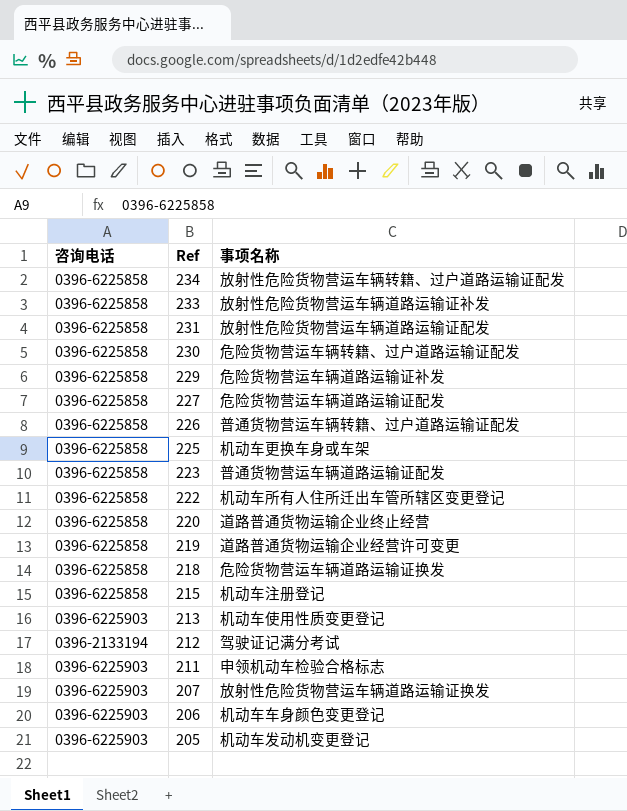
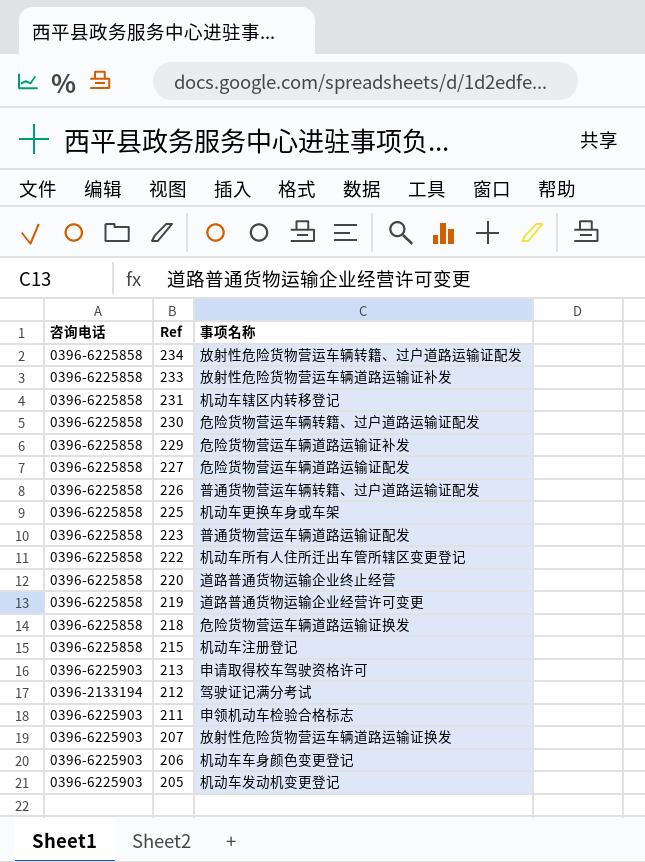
231 | 事项名称: 放射性危险货物营运车辆道路运输证配发 -> 机动车辖区内转移登记
213 | 事项名称: 机动车使用性质变更登记 -> 申请取得校车驾驶资格许可

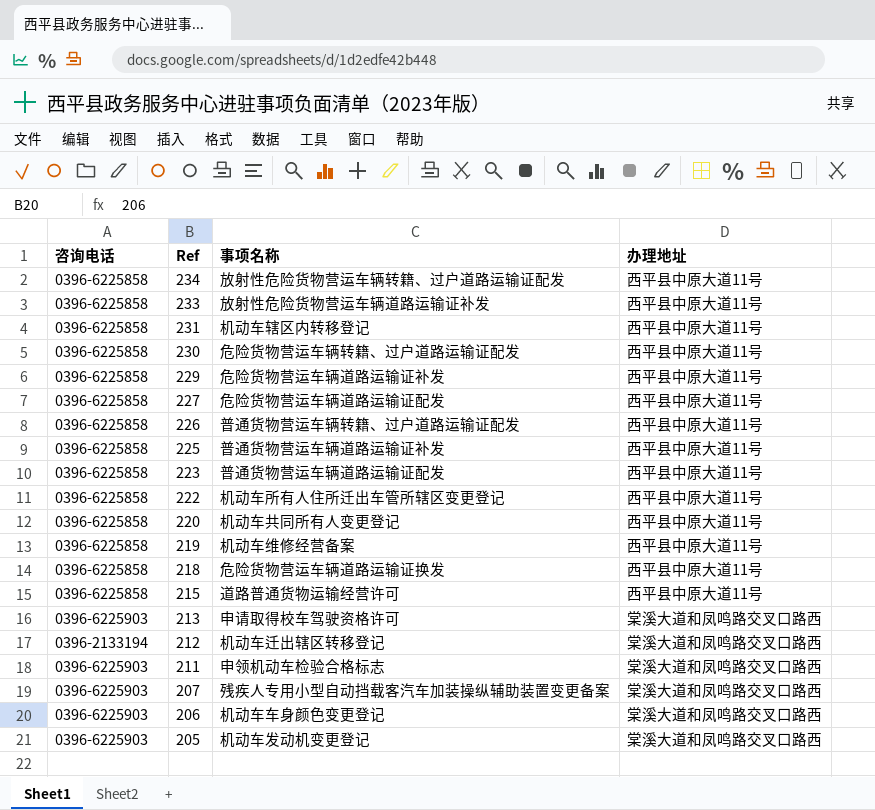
column 办理地址 | position: none -> 4
225 | 事项名称: 机动车更换车身或车架 -> 普通货物营运车辆道路运输证补发
220 | 事项名称: 道路普通货物运输企业终止经营 -> 机动车共同所有人变更登记
219 | 事项名称: 道路普通货物运输企业经营许可变更 -> 机动车维修经营备案
215 | 事项名称: 机动车注册登记 -> 道路普通货物运输经营许可
212 | 事项名称: 驾驶证记满分考试 -> 机动车迁出辖区转移登记
207 | 事项名称: 放射性危险货物营运车辆道路运输证换发 -> 残疾人专用小型自动挡载客汽车加装操纵辅助装置变更备案

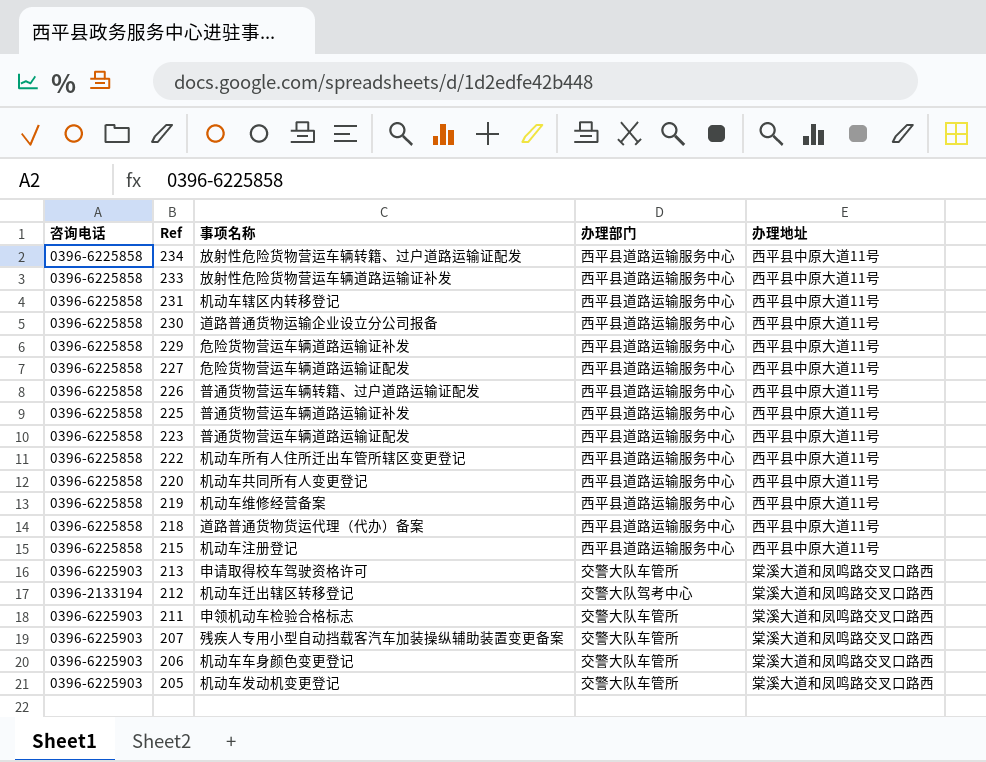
column 办理部门 | position: none -> 4
230 | 事项名称: 危险货物营运车辆转籍、过户道路运输证配发 -> 道路普通货物运输企业设立分公司报备
218 | 事项名称: 危险货物营运车辆道路运输证换发 -> 道路普通货物货运代理（代办）备案
215 | 事项名称: 道路普通货物运输经营许可 -> 机动车注册登记

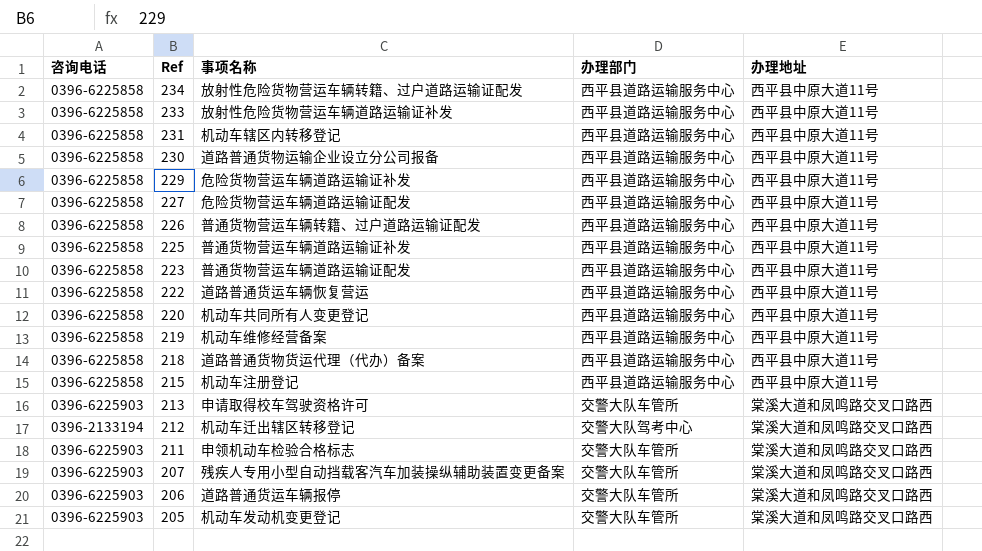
222 | 事项名称: 机动车所有人住所迁出车管所辖区变更登记 -> 道路普通货运车辆恢复营运
206 | 事项名称: 机动车车身颜色变更登记 -> 道路普通货运车辆报停

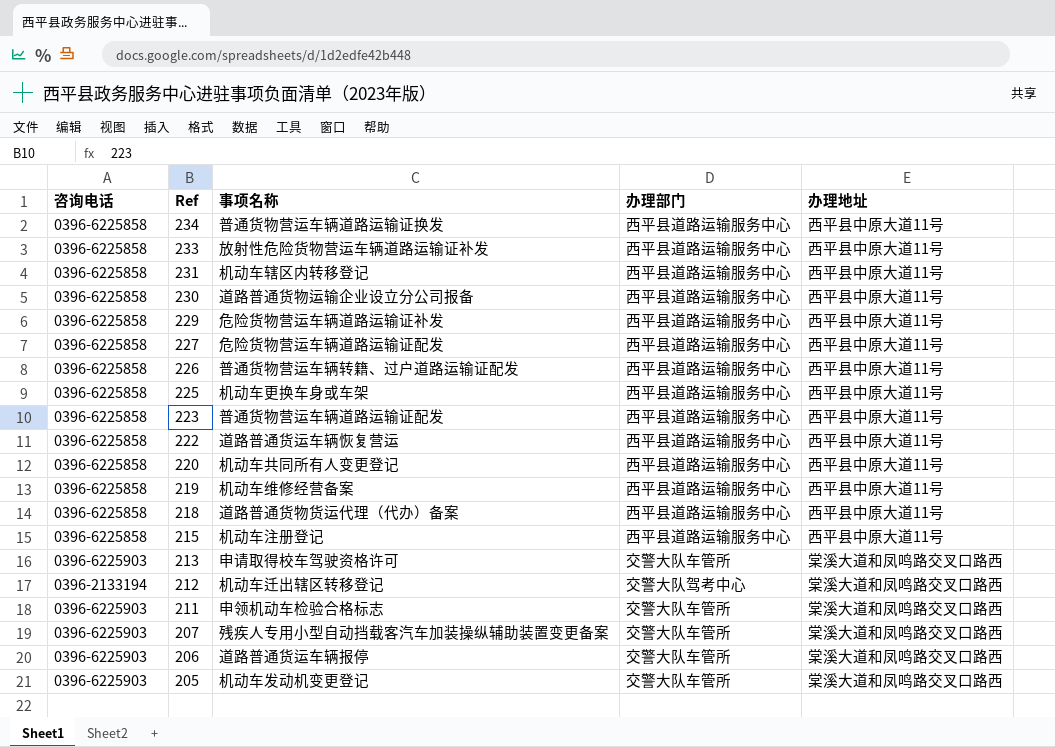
234 | 事项名称: 放射性危险货物营运车辆转籍、过户道路运输证配发 -> 普通货物营运车辆道路运输证换发
225 | 事项名称: 普通货物营运车辆道路运输证补发 -> 机动车更换车身或车架

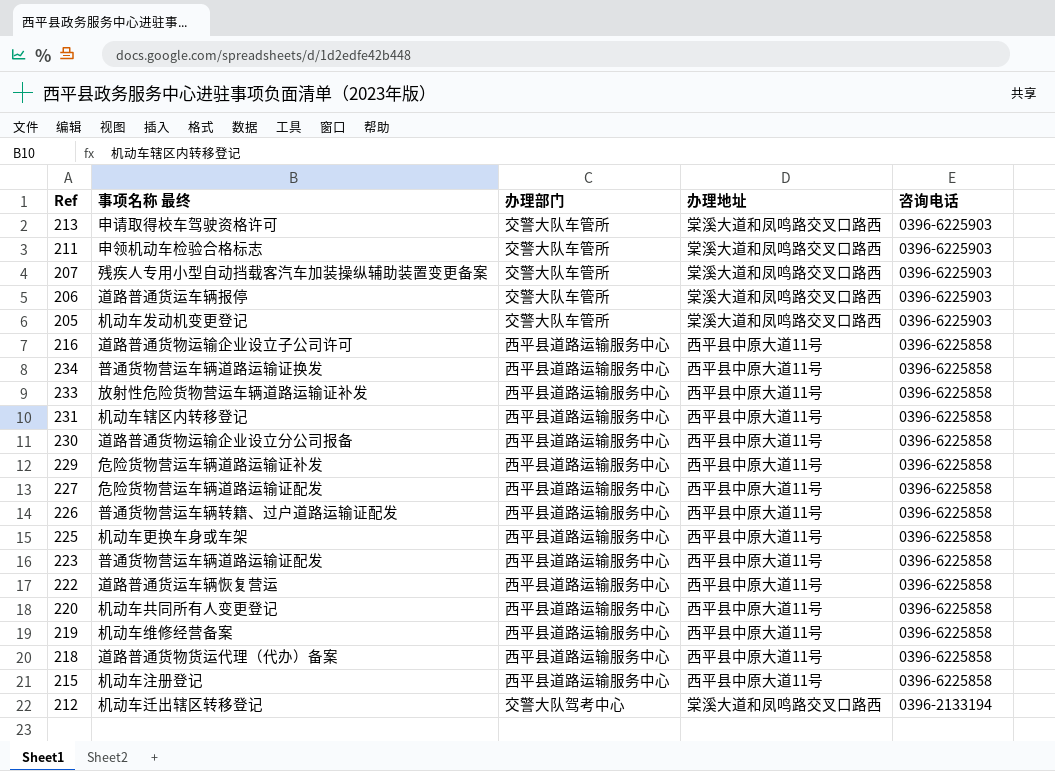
row order: Ref descending -> 咨询电话 descending
column name: 事项名称 -> 事项名称 最终
column 咨询电话 | position: 1 -> 5
row 216: none -> 道路普通货物运输企业设立子公司许可 | 西平县道路运输服务中心 | 西平县中原大道11号 | 0396-6225858

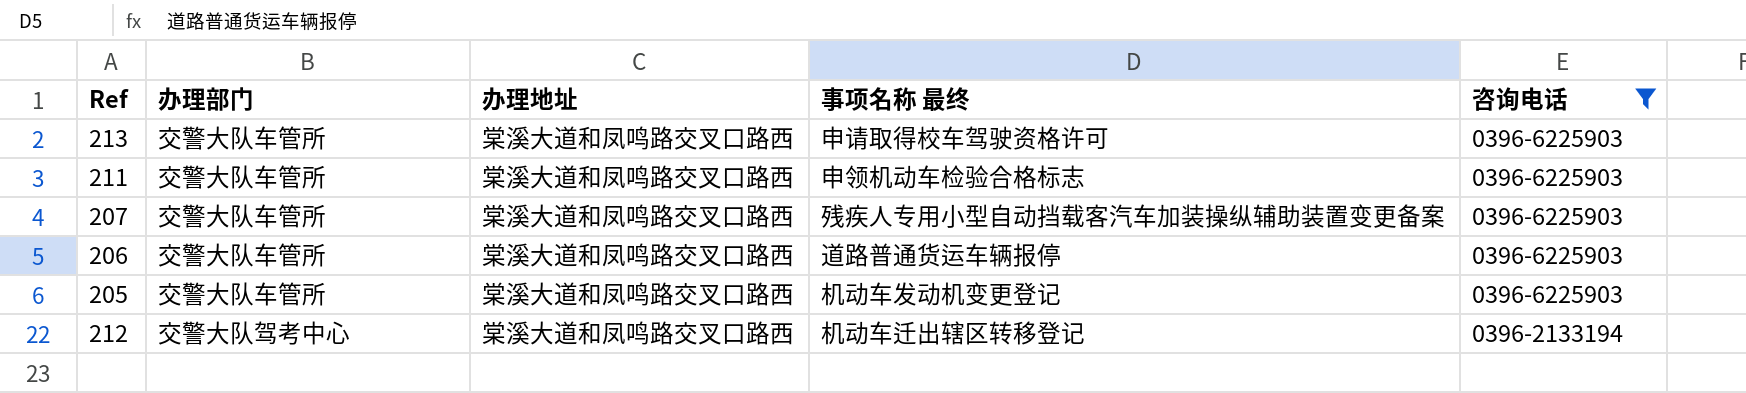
filter: none -> 咨询电话 != 0396-6225858
column 事项名称 最终 | position: 2 -> 4

